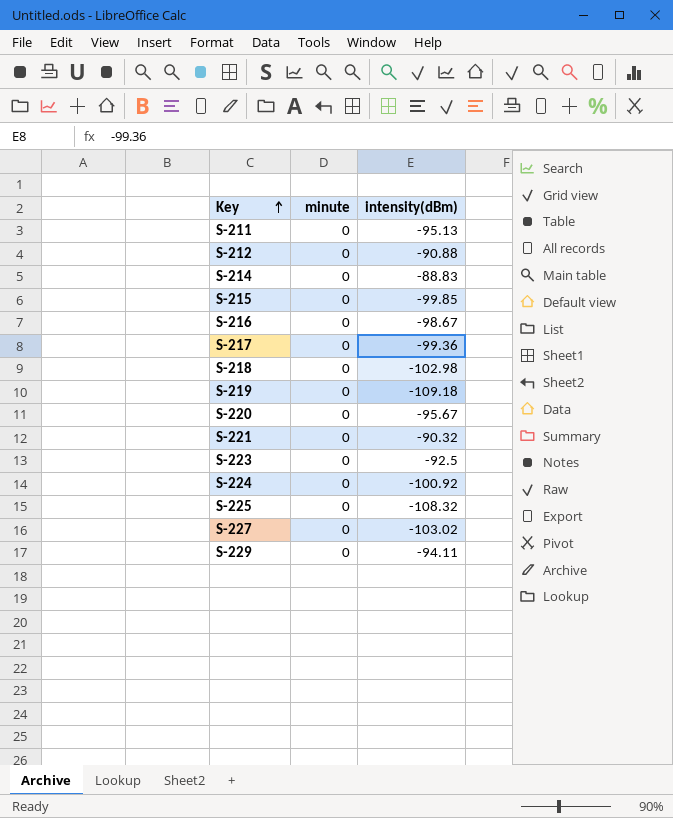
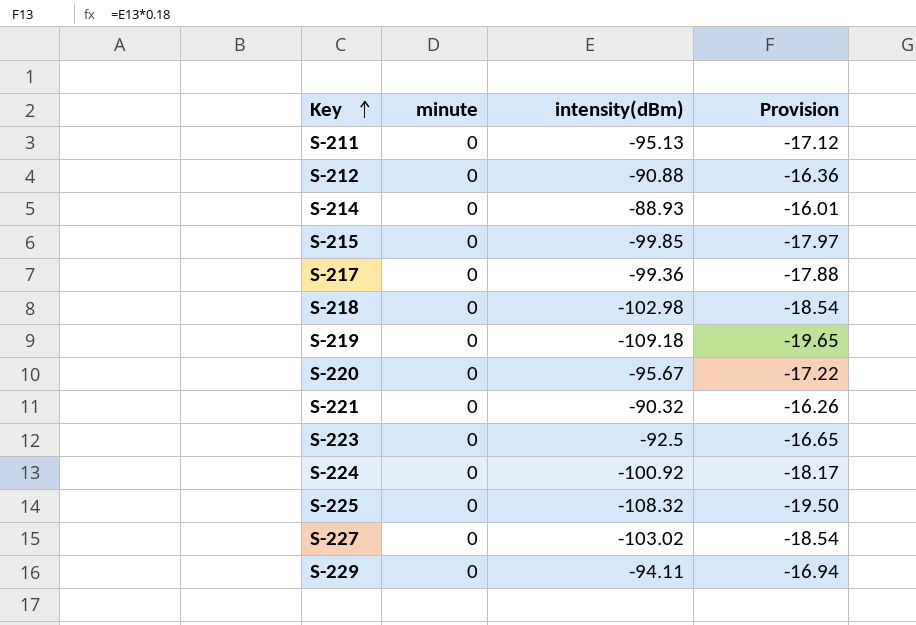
column Provision | formula: none -> [intensity(dBm)] * 0.18
row S-216: 0 | -98.67 -> none
S-214 | intensity(dBm): -88.83 -> -88.93

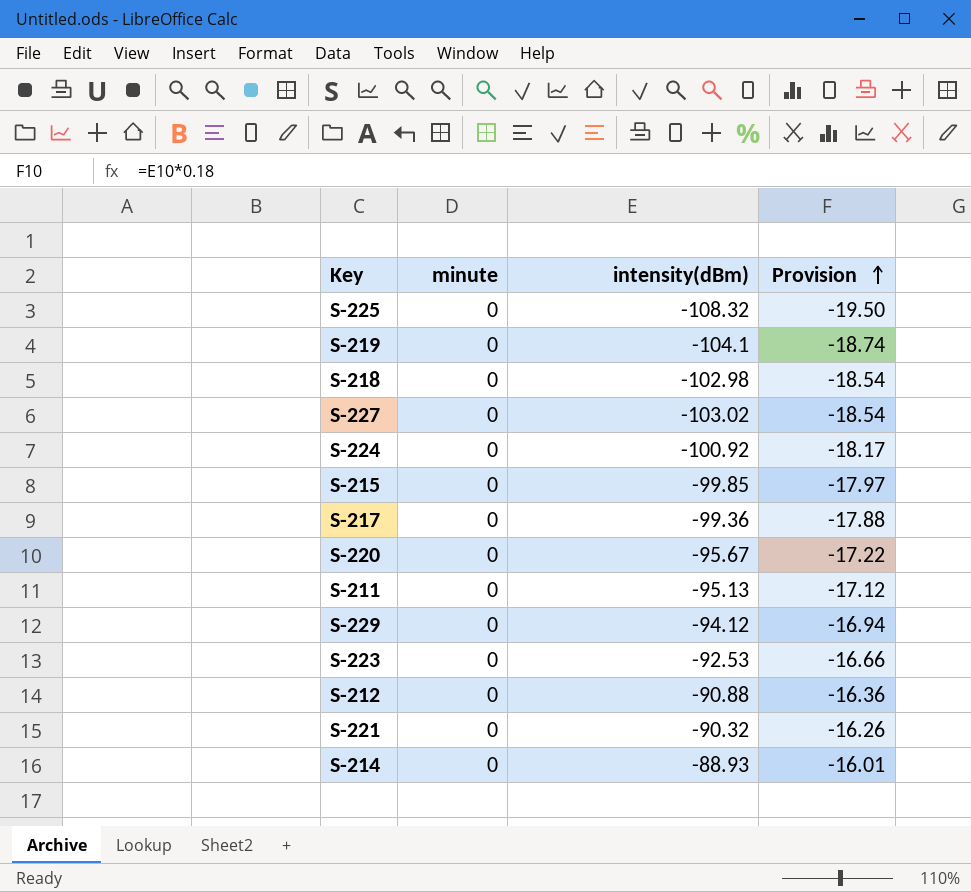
row order: Key ascending -> Provision ascending
S-219 | intensity(dBm): -109.18 -> -104.1
S-219 | Provision: -19.65 -> -18.74
S-229 | intensity(dBm): -94.11 -> -94.12
S-223 | intensity(dBm): -92.5 -> -92.53
S-223 | Provision: -16.65 -> -16.66

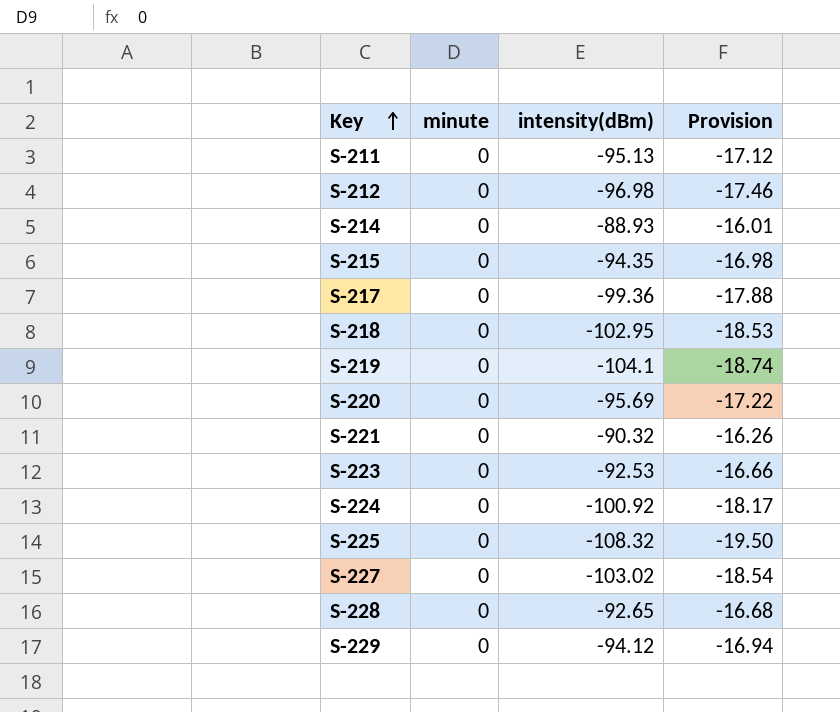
row order: Provision ascending -> Key ascending
S-212 | intensity(dBm): -90.88 -> -96.98
S-212 | Provision: -16.36 -> -17.46
S-215 | intensity(dBm): -99.85 -> -94.35
S-215 | Provision: -17.97 -> -16.98
S-218 | intensity(dBm): -102.98 -> -102.95
S-218 | Provision: -18.54 -> -18.53
S-220 | intensity(dBm): -95.67 -> -95.69
row S-228: none -> 0 | -92.65 | -16.68

